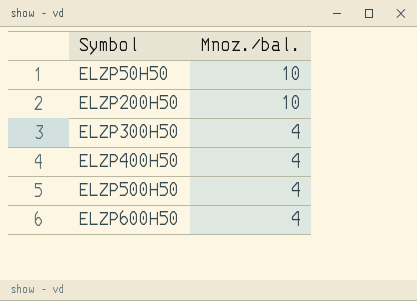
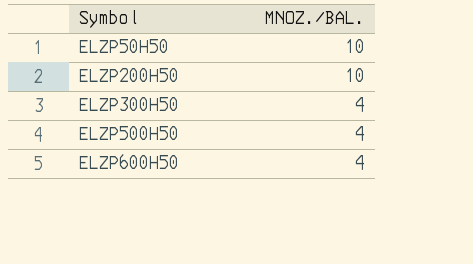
column name: Mnoz./bal. -> MNOZ./BAL.
row ELZP400H50: 4 -> none

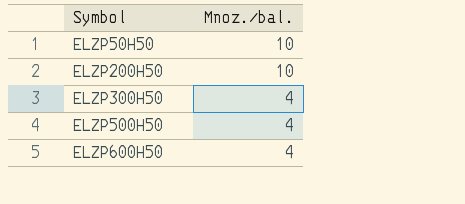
column name: MNOZ./BAL. -> Mnoz./bal.

